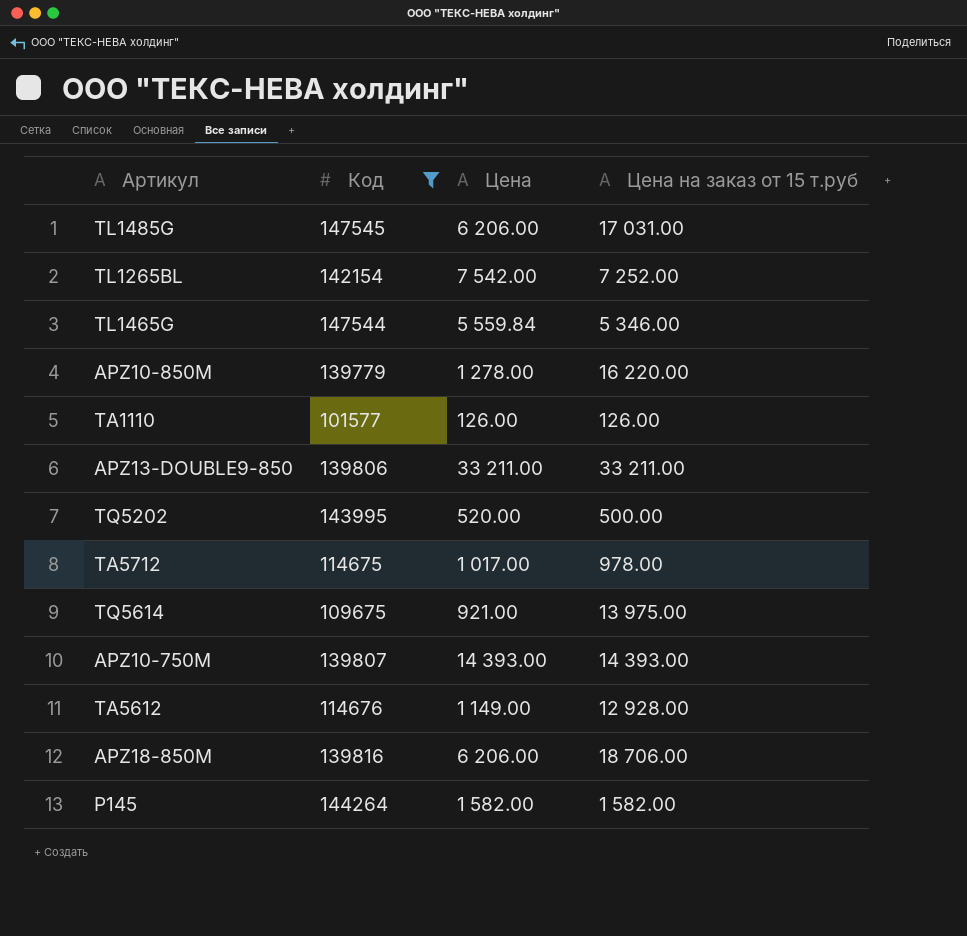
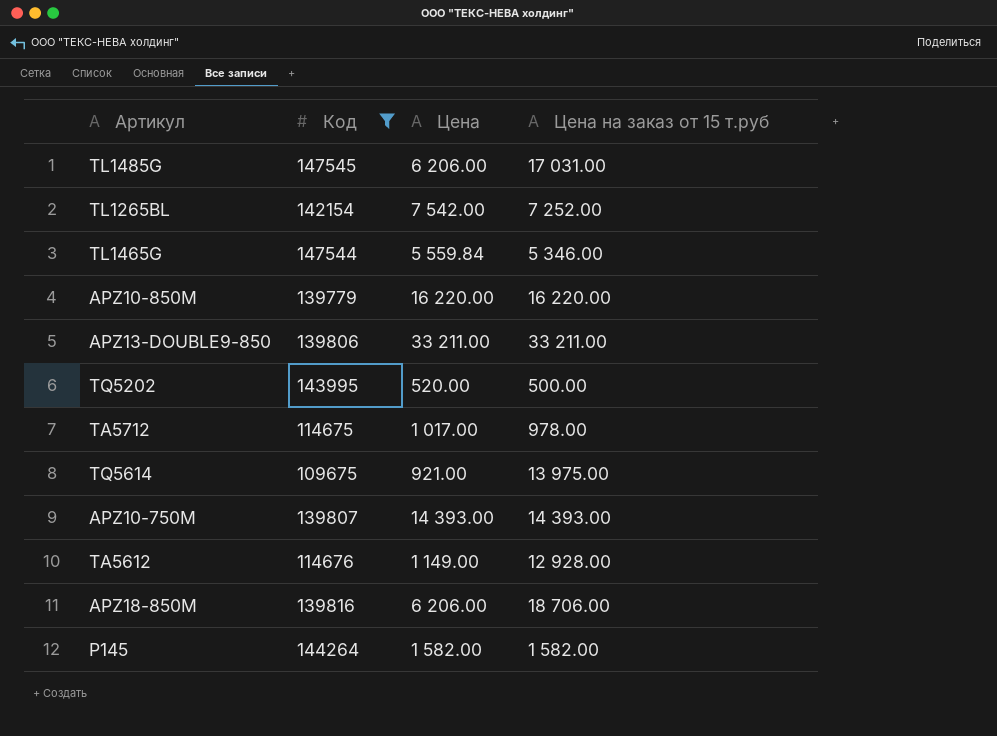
row ТА1110: 101577 | 126.00 | 126.00 -> none
APZ10-850M | Цена: 1 278.00 -> 16 220.00

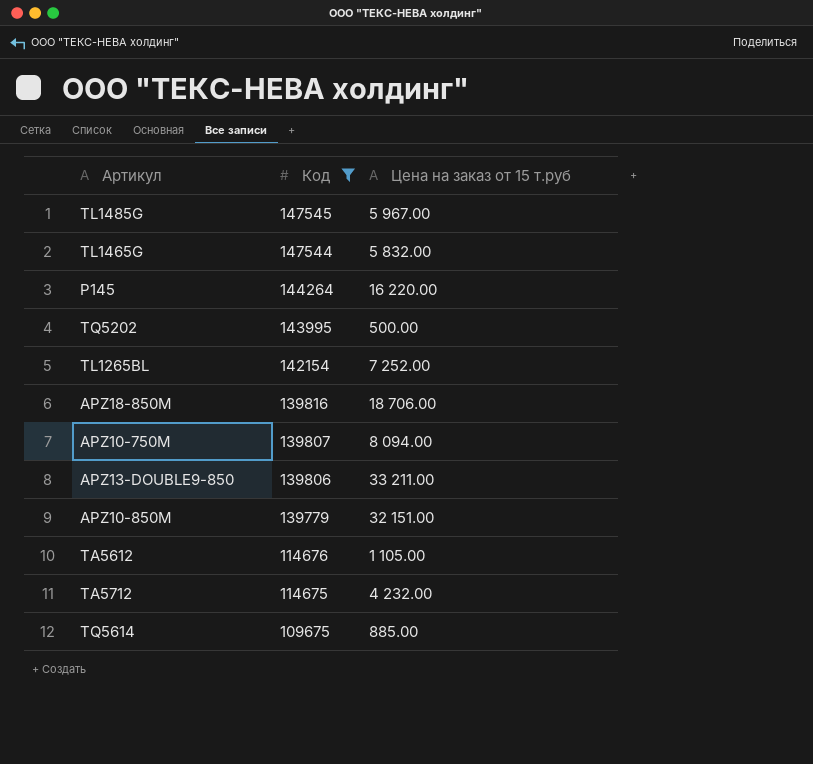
row order: none -> Код descending
column Цена | position: 3 -> none
ТL1485G | Цена на заказ от 15 т.руб: 17 031.00 -> 5 967.00
ТL1465G | Цена на заказ от 15 т.руб: 5 346.00 -> 5 832.00
P145 | Цена на заказ от 15 т.руб: 1 582.00 -> 16 220.00
APZ10-750M | Цена на заказ от 15 т.руб: 14 393.00 -> 8 094.00
APZ10-850M | Цена на заказ от 15 т.руб: 16 220.00 -> 32 151.00
TA5612 | Цена на заказ от 15 т.руб: 12 928.00 -> 1 105.00
TA5712 | Цена на заказ от 15 т.руб: 978.00 -> 4 232.00
TQ5614 | Цена на заказ от 15 т.руб: 13 975.00 -> 885.00

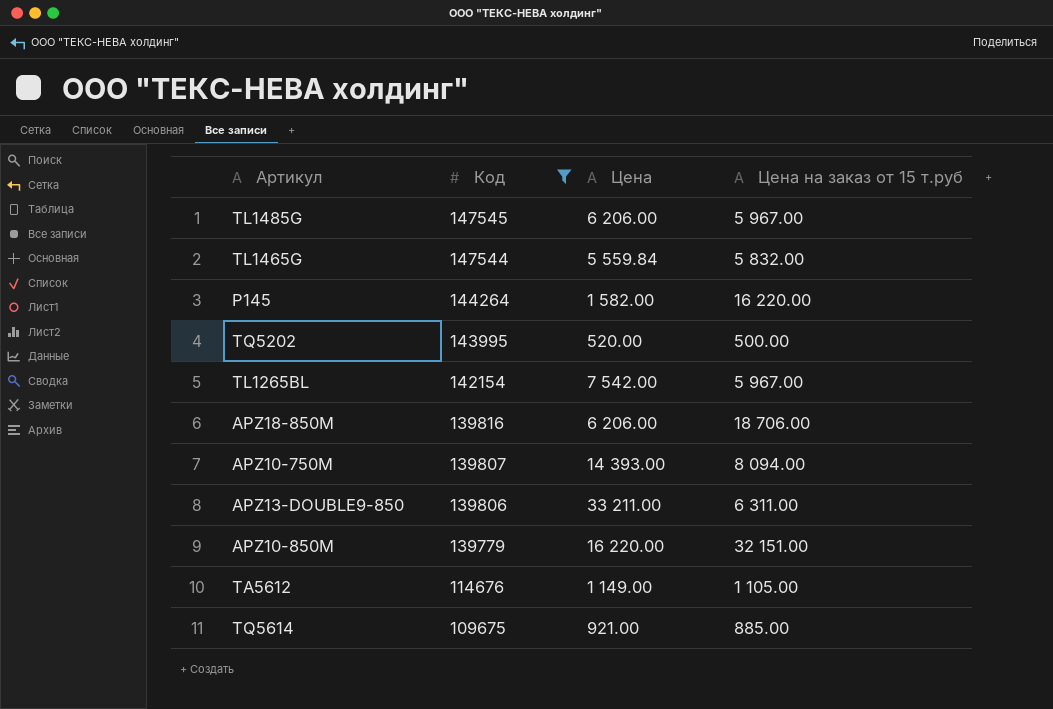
column Цена | position: none -> 3
row TA5712: 114675 | 4 232.00 -> none
TL1265BL | Цена на заказ от 15 т.руб: 7 252.00 -> 5 967.00
APZ13-DOUBLE9-850 | Цена на заказ от 15 т.руб: 33 211.00 -> 6 311.00

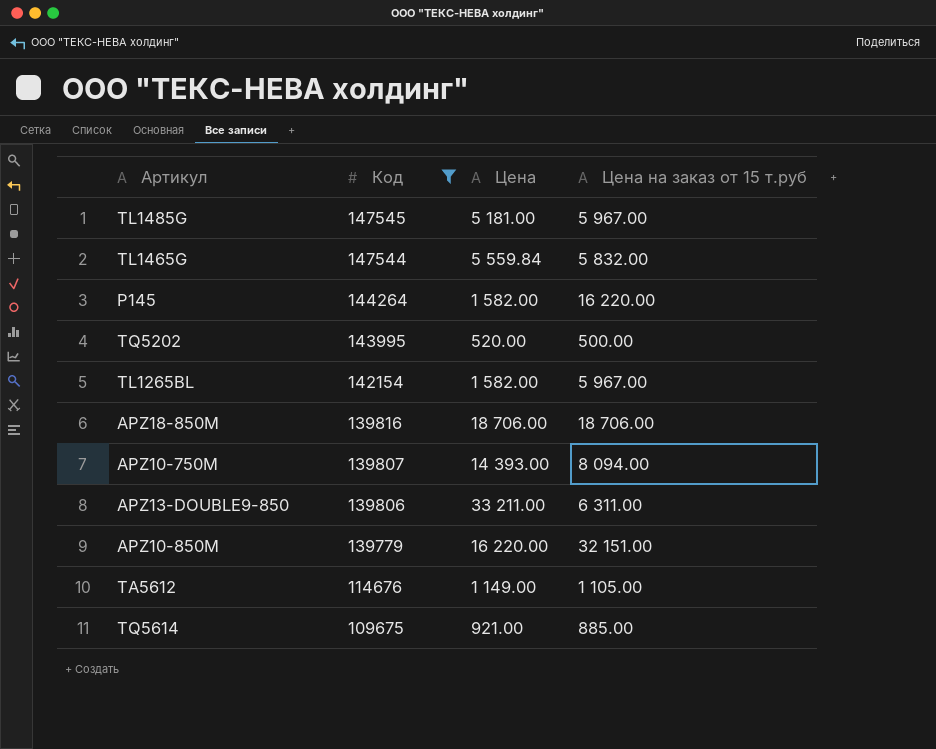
ТL1485G | Цена: 6 206.00 -> 5 181.00
TL1265BL | Цена: 7 542.00 -> 1 582.00
APZ18-850M | Цена: 6 206.00 -> 18 706.00

